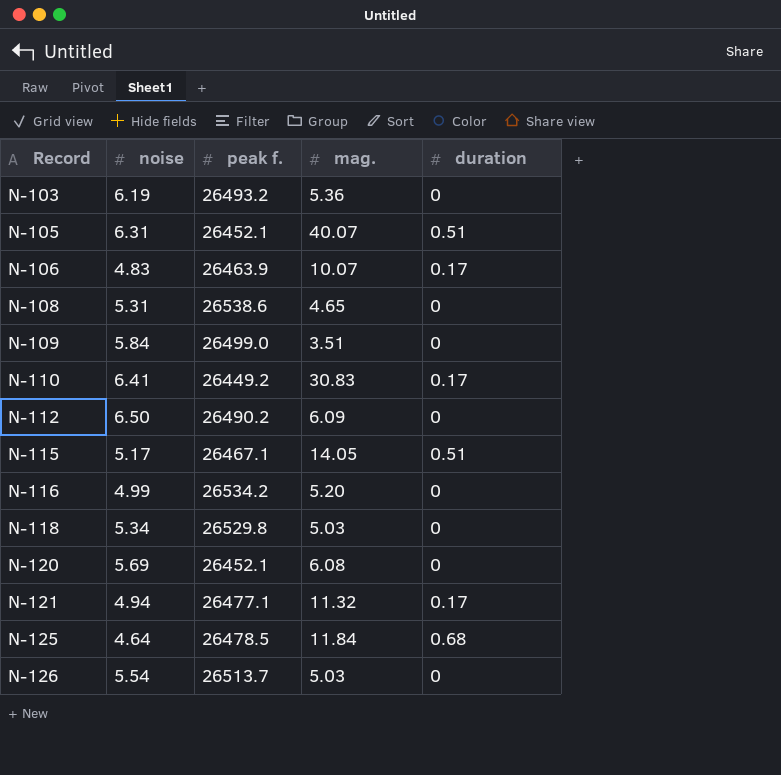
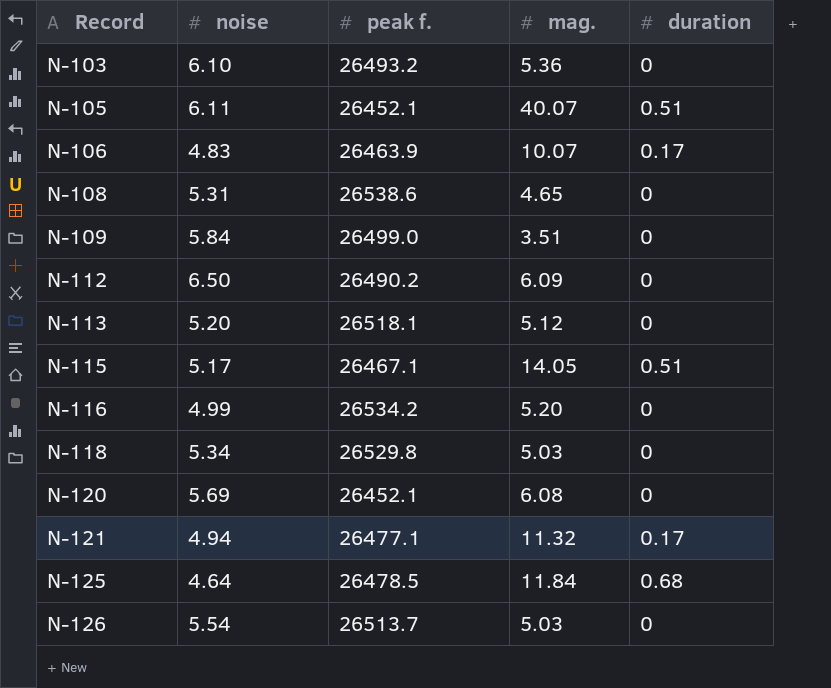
row N-110: 6.41 | 26449.2 | 30.83 | 0.17 -> none
N-103 | noise: 6.19 -> 6.10
N-105 | noise: 6.31 -> 6.11
row N-113: none -> 5.20 | 26518.1 | 5.12 | 0

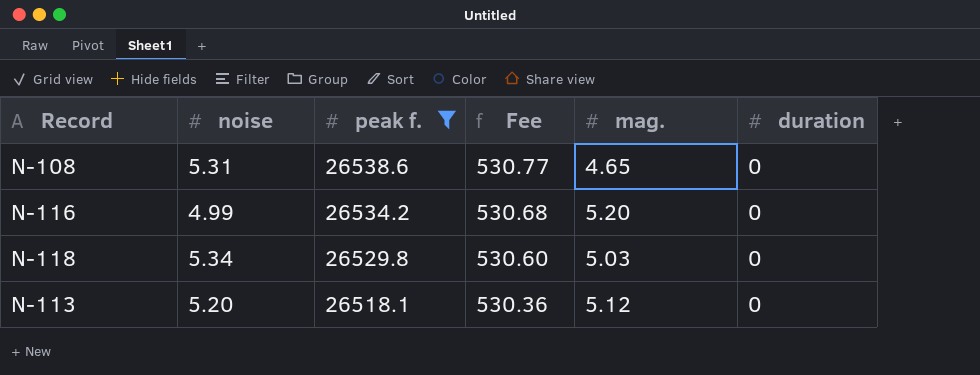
filter: none -> peak f. >= 26518.1
row order: Record ascending -> peak f. descending
column Fee | formula: none -> [peak f.] * 0.02

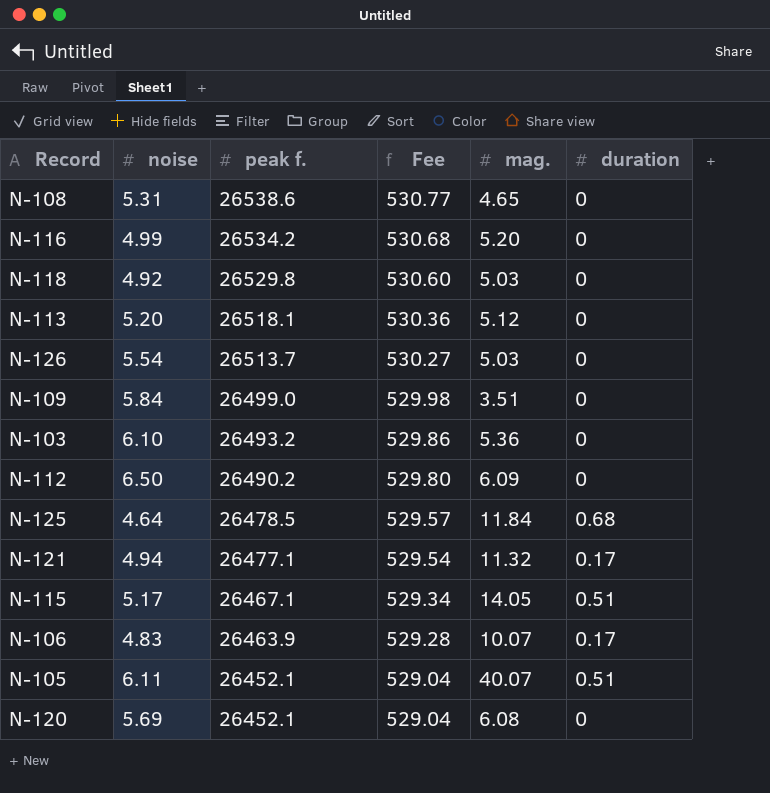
filter: peak f. >= 26518.1 -> none
N-118 | noise: 5.34 -> 4.92

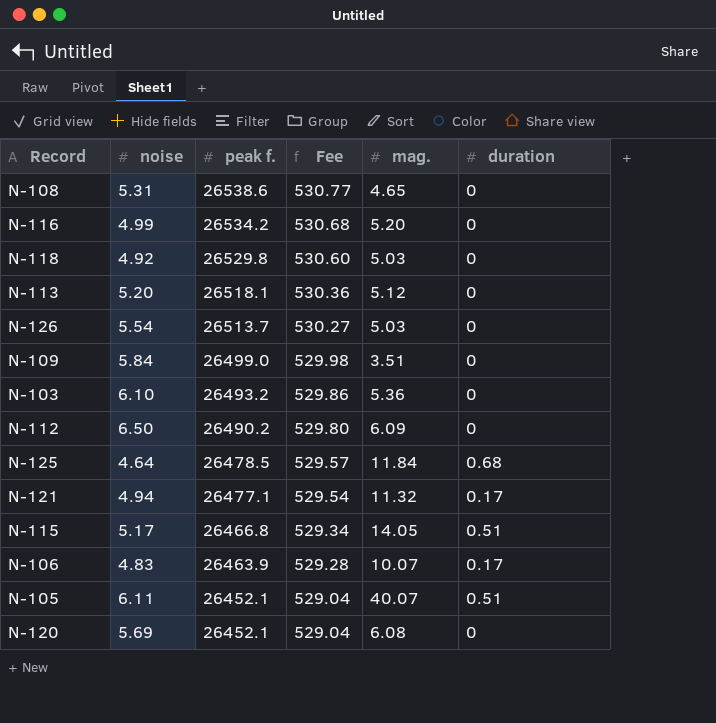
N-115 | peak f.: 26467.1 -> 26466.8

